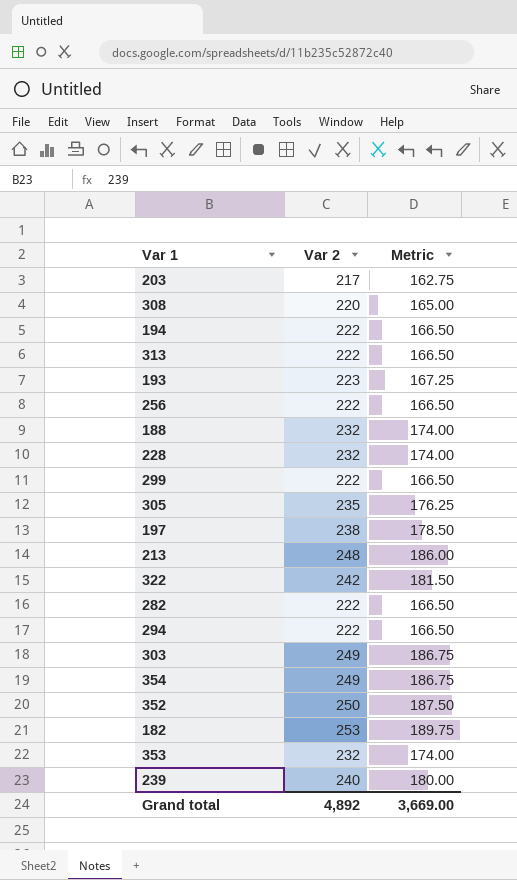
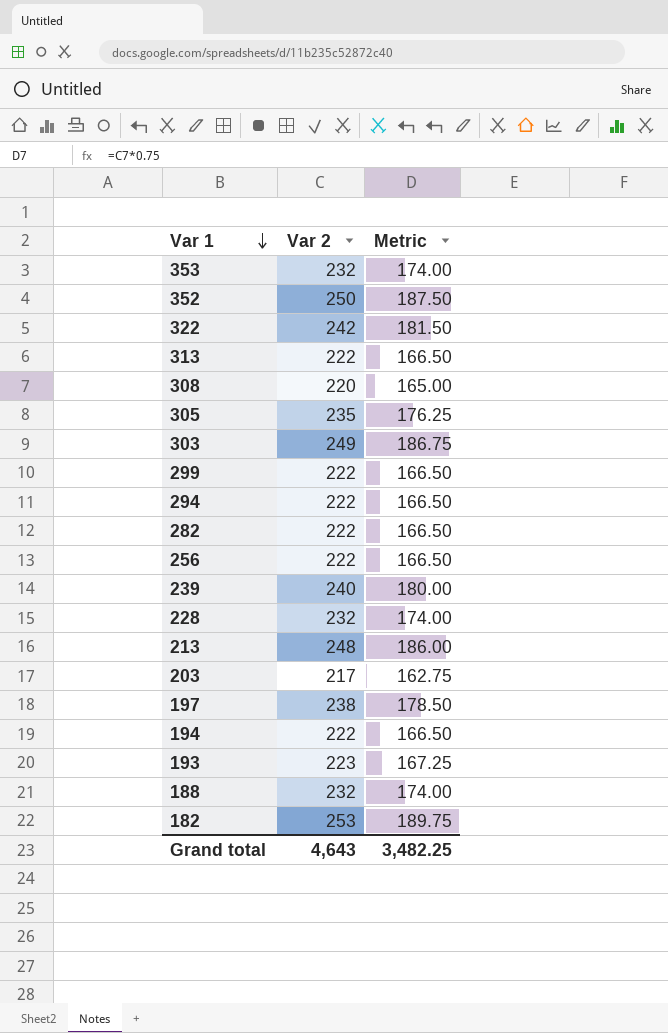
row order: none -> Var 1 descending
row 354: 249 | 186.75 -> none
Grand total | Var 2: 4,892 -> 4,643
Grand total | Metric: 3,669.00 -> 3,482.25

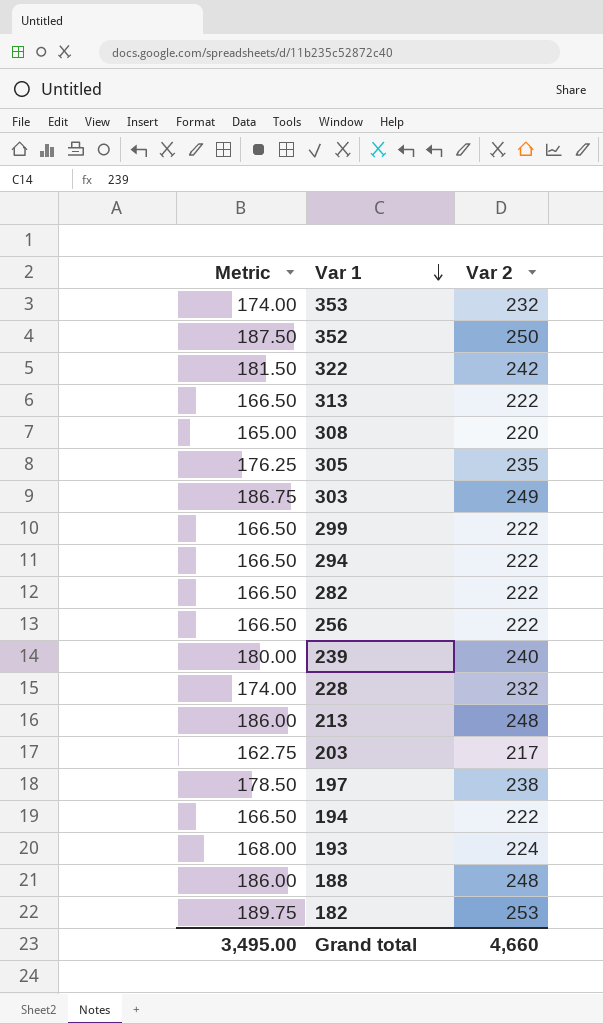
column Metric | position: 3 -> 1
193 | Metric: 167.25 -> 168.00
193 | Var 2: 223 -> 224
188 | Metric: 174.00 -> 186.00
188 | Var 2: 232 -> 248
Grand total | Metric: 3,482.25 -> 3,495.00
Grand total | Var 2: 4,643 -> 4,660

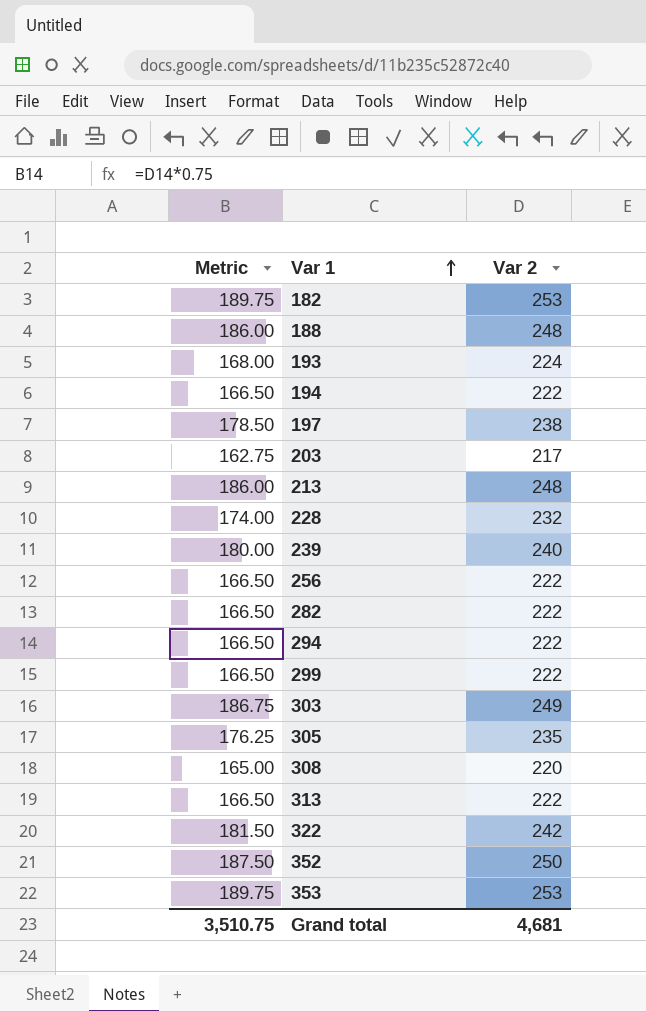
row order: Var 1 descending -> Var 1 ascending
353 | Metric: 174.00 -> 189.75
353 | Var 2: 232 -> 253
Grand total | Metric: 3,495.00 -> 3,510.75
Grand total | Var 2: 4,660 -> 4,681

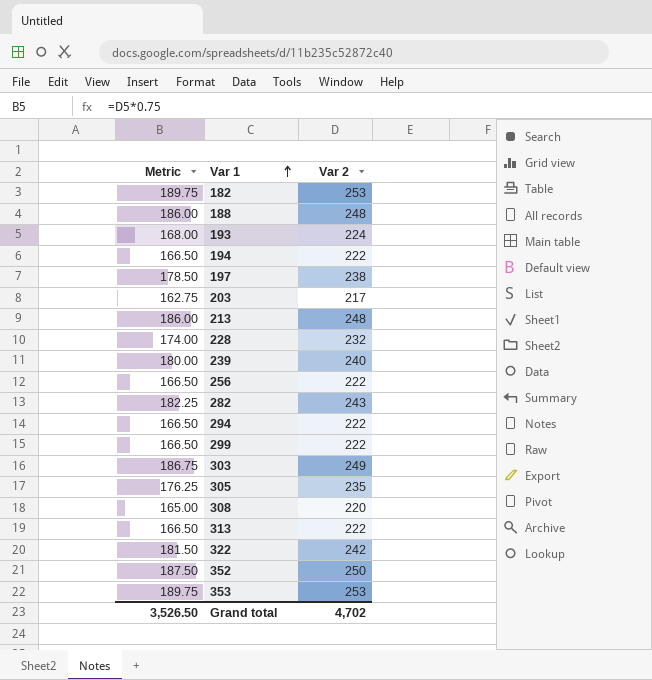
282 | Metric: 166.50 -> 182.25
282 | Var 2: 222 -> 243
Grand total | Metric: 3,510.75 -> 3,526.50
Grand total | Var 2: 4,681 -> 4,702

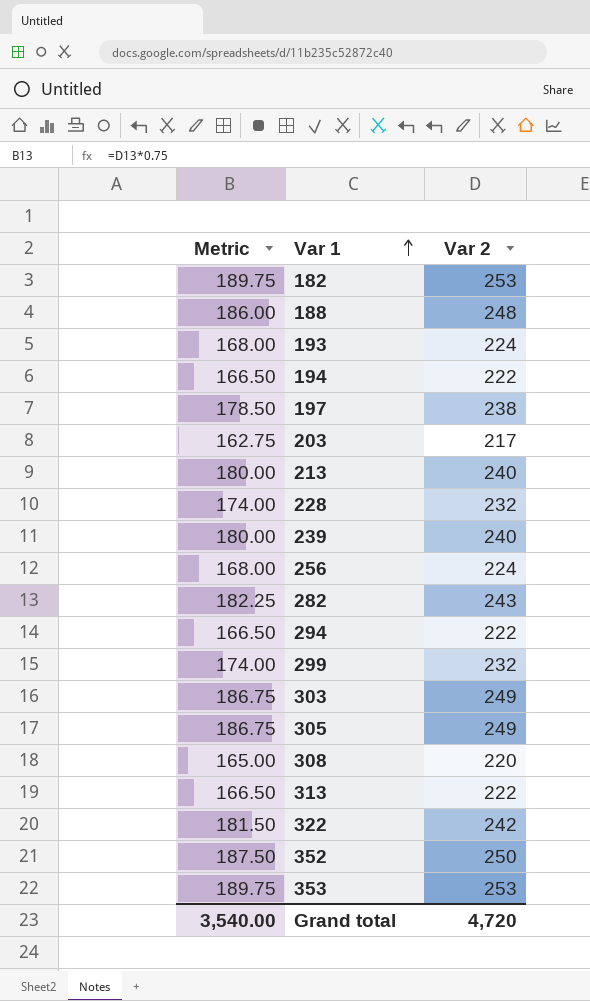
213 | Metric: 186.00 -> 180.00
213 | Var 2: 248 -> 240
256 | Metric: 166.50 -> 168.00
256 | Var 2: 222 -> 224
299 | Metric: 166.50 -> 174.00
299 | Var 2: 222 -> 232
305 | Metric: 176.25 -> 186.75
305 | Var 2: 235 -> 249
Grand total | Metric: 3,526.50 -> 3,540.00
Grand total | Var 2: 4,702 -> 4,720

